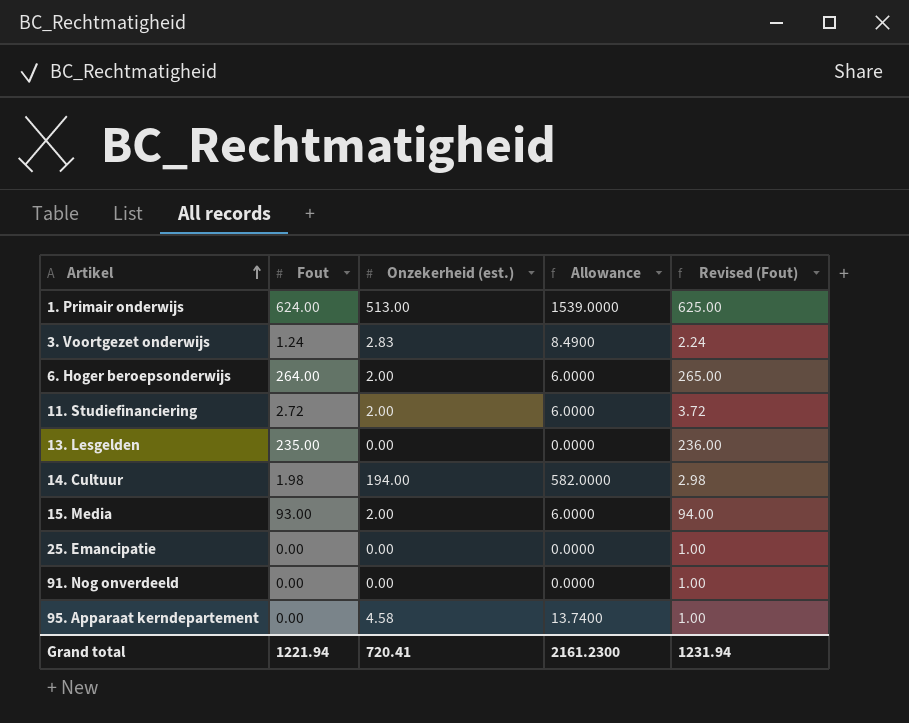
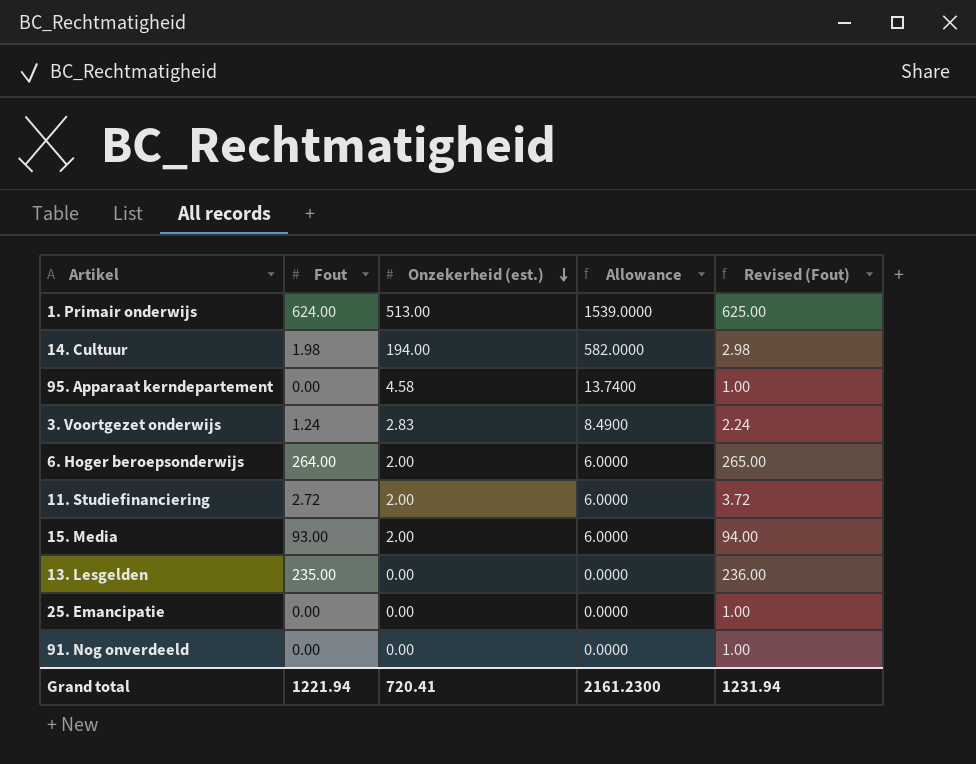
row order: Artikel ascending -> Onzekerheid (est.) descending

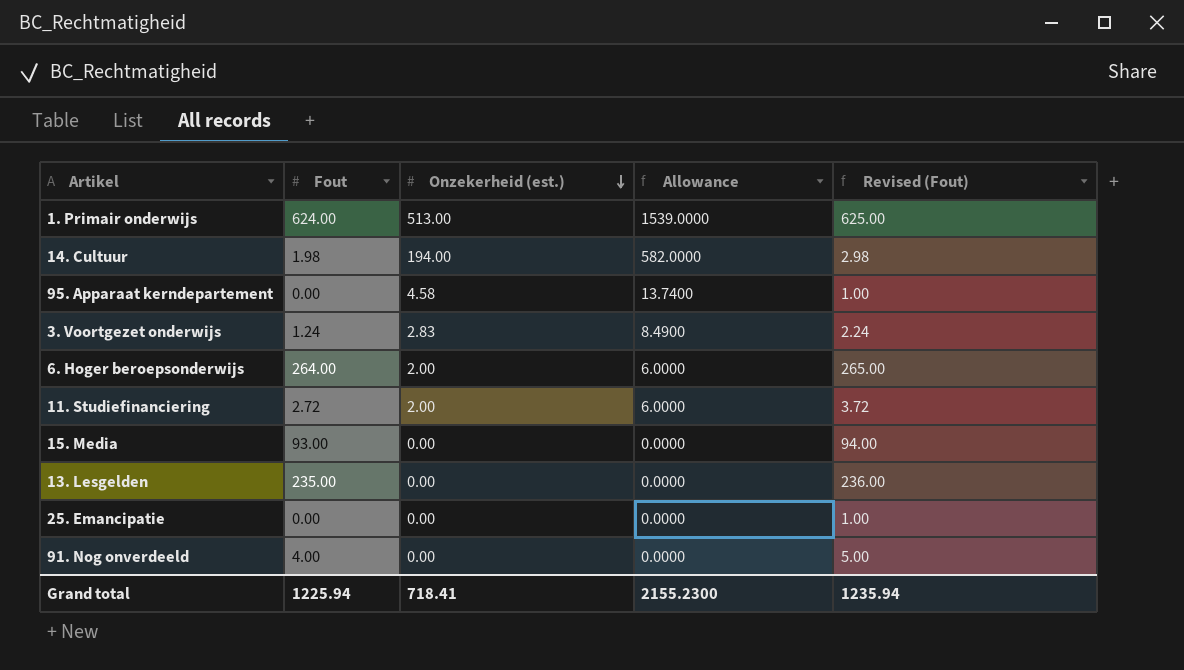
15. Media | Onzekerheid (est.): 2.00 -> 0.00
15. Media | Allowance: 6.0000 -> 0.0000
91. Nog onverdeeld | Fout: 0.00 -> 4.00
91. Nog onverdeeld | Revised (Fout): 1.00 -> 5.00
Grand total | Fout: 1221.94 -> 1225.94
Grand total | Onzekerheid (est.): 720.41 -> 718.41
Grand total | Allowance: 2161.2300 -> 2155.2300
Grand total | Revised (Fout): 1231.94 -> 1235.94

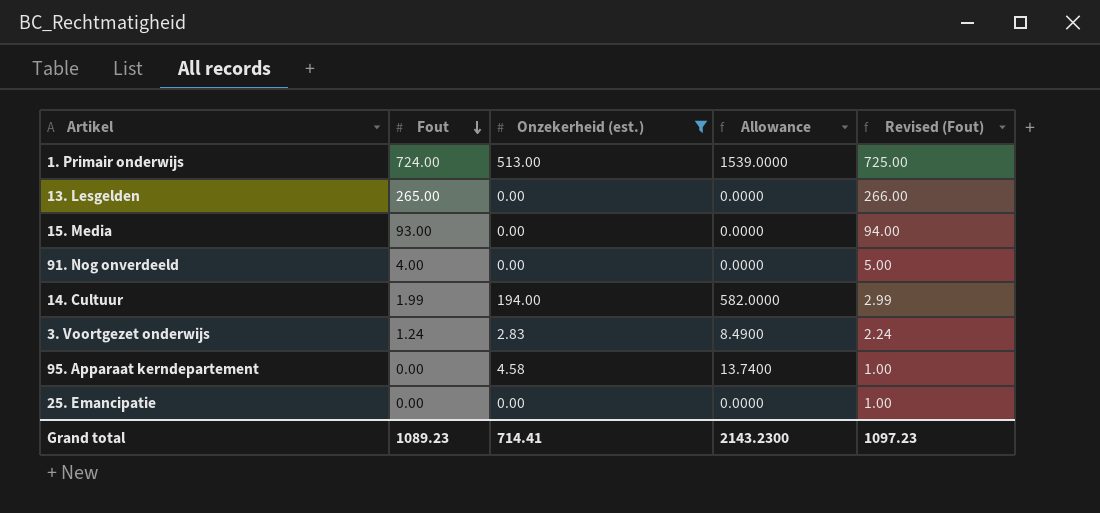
filter: none -> Onzekerheid (est.) != 2.00
row order: Onzekerheid (est.) descending -> Fout descending
1. Primair onderwijs | Fout: 624.00 -> 724.00
1. Primair onderwijs | Revised (Fout): 625.00 -> 725.00
13. Lesgelden | Fout: 235.00 -> 265.00
13. Lesgelden | Revised (Fout): 236.00 -> 266.00
14. Cultuur | Fout: 1.98 -> 1.99
14. Cultuur | Revised (Fout): 2.98 -> 2.99
Grand total | Fout: 1225.94 -> 1089.23
Grand total | Onzekerheid (est.): 718.41 -> 714.41
Grand total | Allowance: 2155.2300 -> 2143.2300
Grand total | Revised (Fout): 1235.94 -> 1097.23

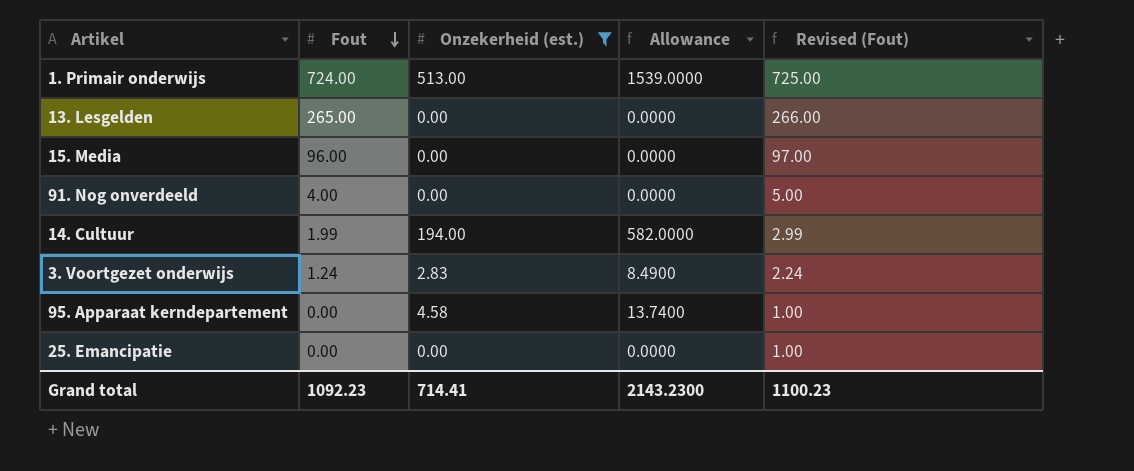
15. Media | Fout: 93.00 -> 96.00
15. Media | Revised (Fout): 94.00 -> 97.00
Grand total | Fout: 1089.23 -> 1092.23
Grand total | Revised (Fout): 1097.23 -> 1100.23

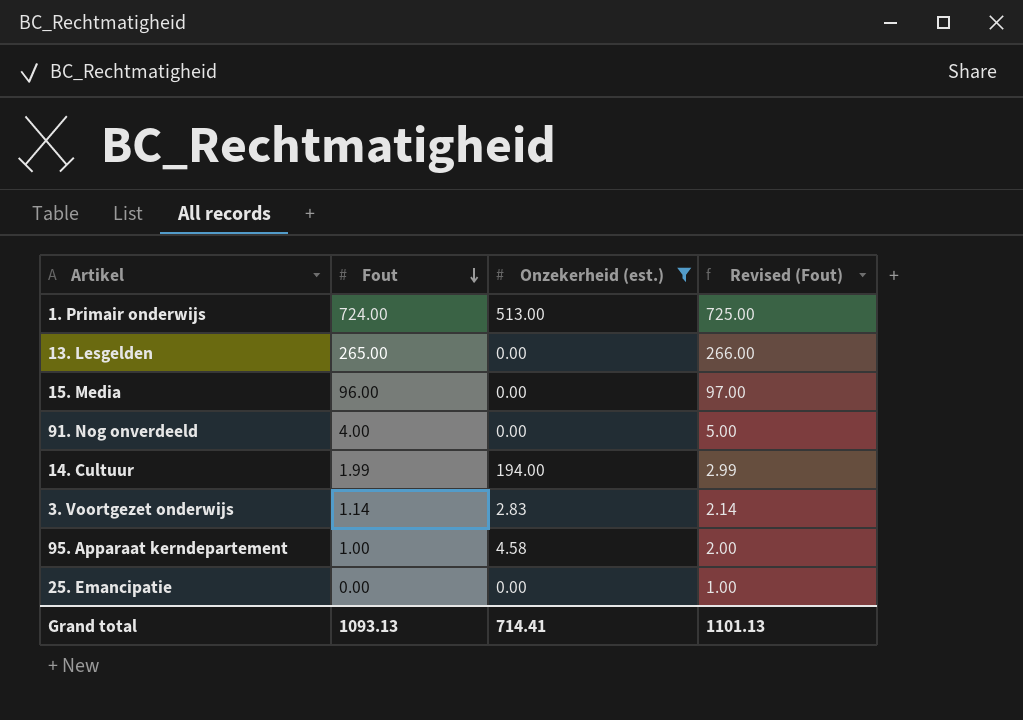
column Allowance | formula: [Onzekerheid (est.)] * 3 -> none
3. Voortgezet onderwijs | Fout: 1.24 -> 1.14
3. Voortgezet onderwijs | Revised (Fout): 2.24 -> 2.14
95. Apparaat kerndepartement | Fout: 0.00 -> 1.00
95. Apparaat kerndepartement | Revised (Fout): 1.00 -> 2.00
Grand total | Fout: 1092.23 -> 1093.13
Grand total | Revised (Fout): 1100.23 -> 1101.13

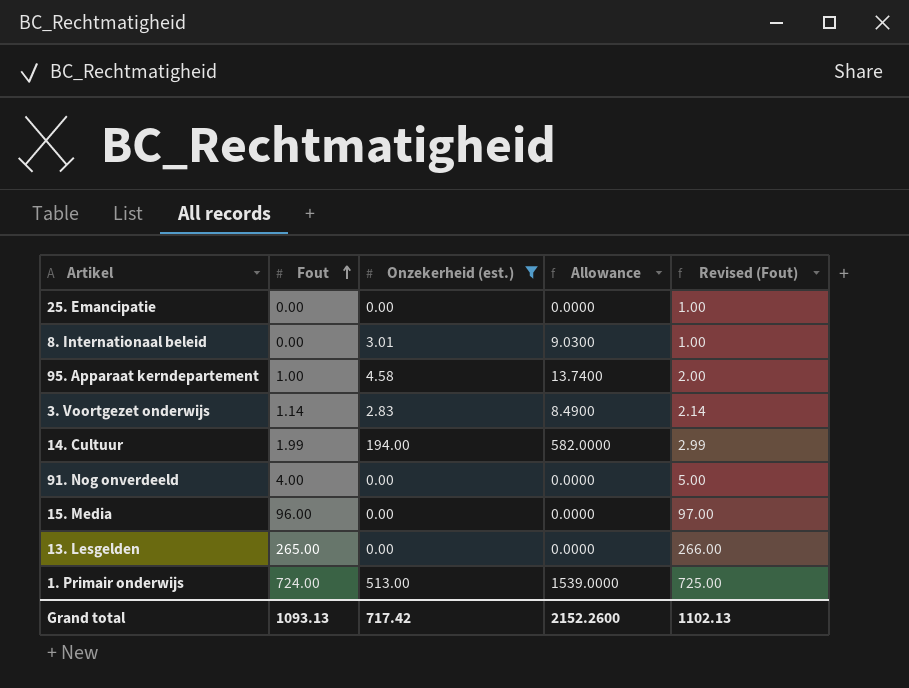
row order: Fout descending -> Fout ascending
column Allowance | formula: none -> [Onzekerheid (est.)] * 3
row 8. Internationaal beleid: none -> 0.00 | 3.01 | 9.0300 | 1.00
Grand total | Onzekerheid (est.): 714.41 -> 717.42
Grand total | Revised (Fout): 1101.13 -> 1102.13

